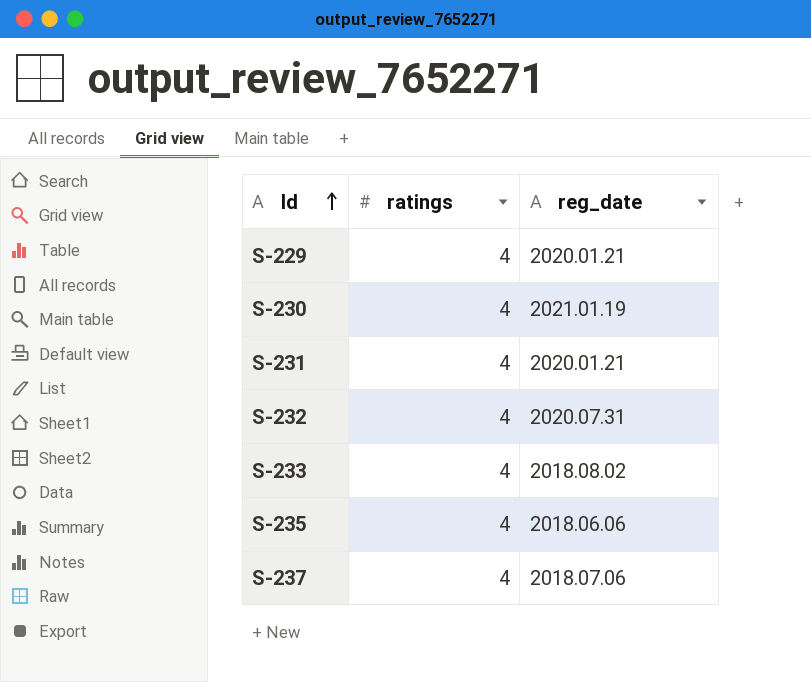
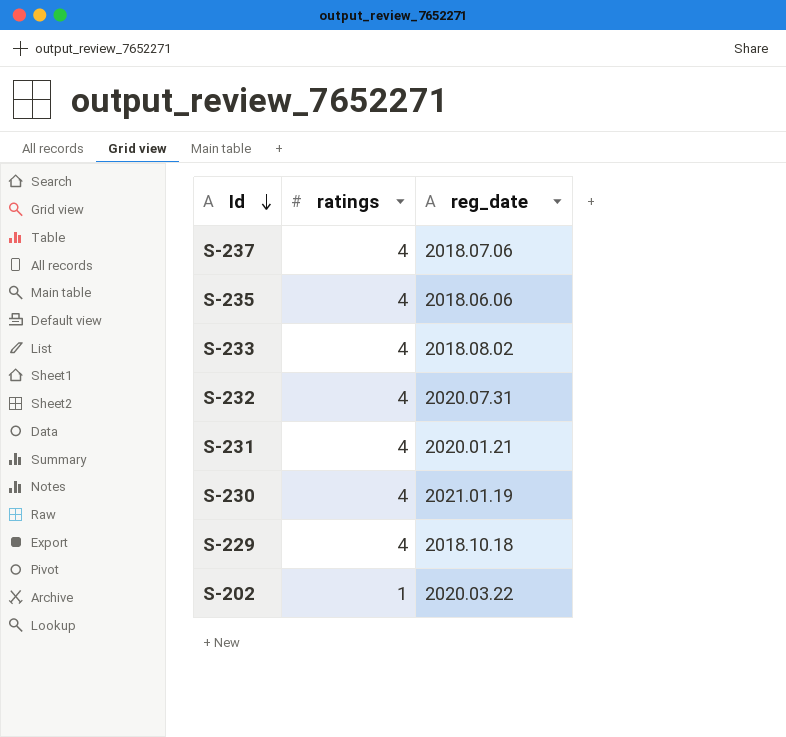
row order: Id ascending -> Id descending
S-229 | reg_date: 2020.01.21 -> 2018.10.18
row S-202: none -> 1 | 2020.03.22

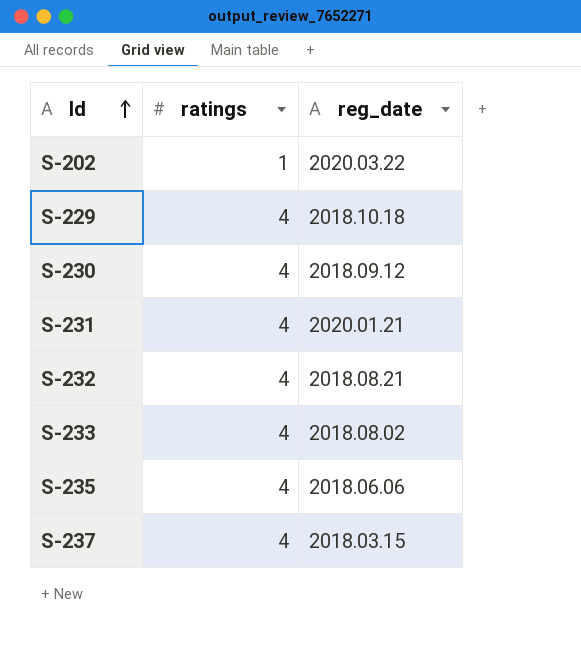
row order: Id descending -> Id ascending
S-230 | reg_date: 2021.01.19 -> 2018.09.12
S-232 | reg_date: 2020.07.31 -> 2018.08.21
S-237 | reg_date: 2018.07.06 -> 2018.03.15

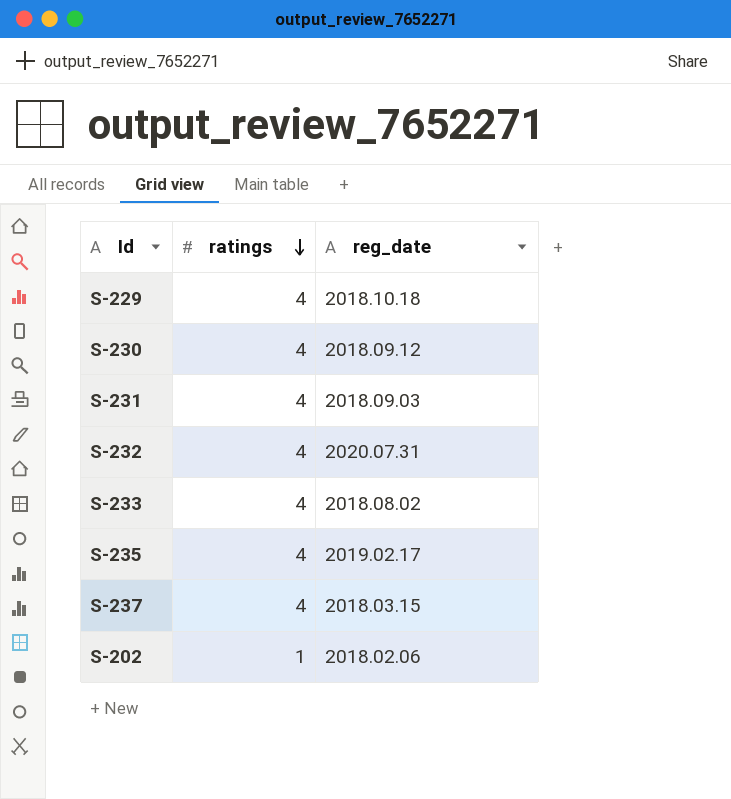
row order: Id ascending -> ratings descending
S-231 | reg_date: 2020.01.21 -> 2018.09.03
S-232 | reg_date: 2018.08.21 -> 2020.07.31
S-235 | reg_date: 2018.06.06 -> 2019.02.17
S-202 | reg_date: 2020.03.22 -> 2018.02.06

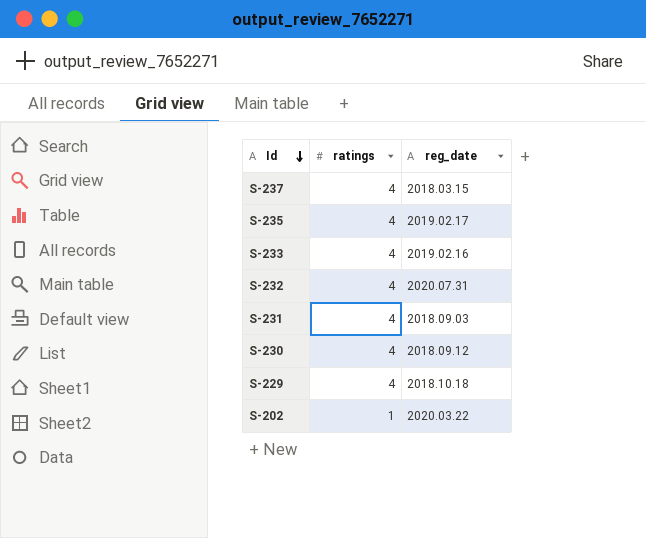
row order: ratings descending -> Id descending
S-233 | reg_date: 2018.08.02 -> 2019.02.16
S-202 | reg_date: 2018.02.06 -> 2020.03.22

